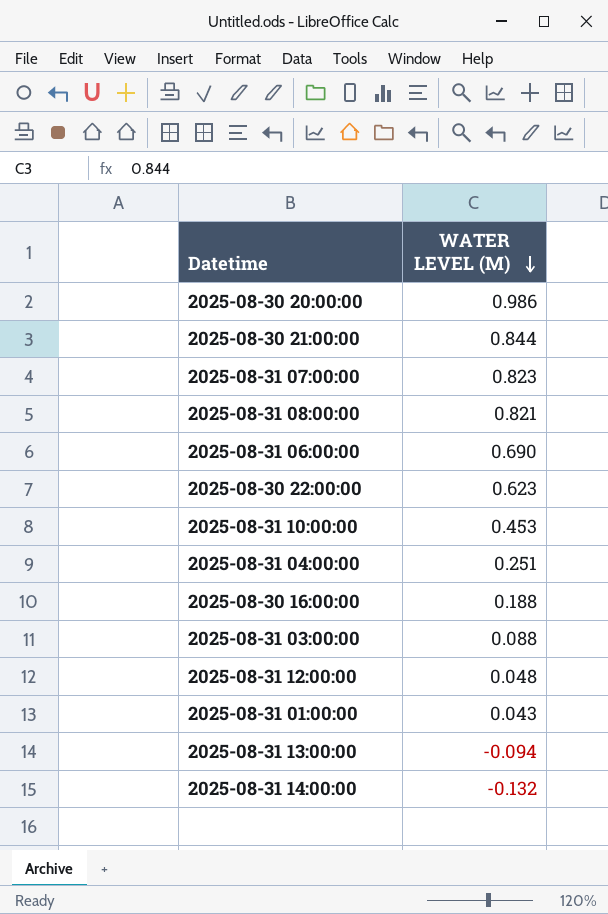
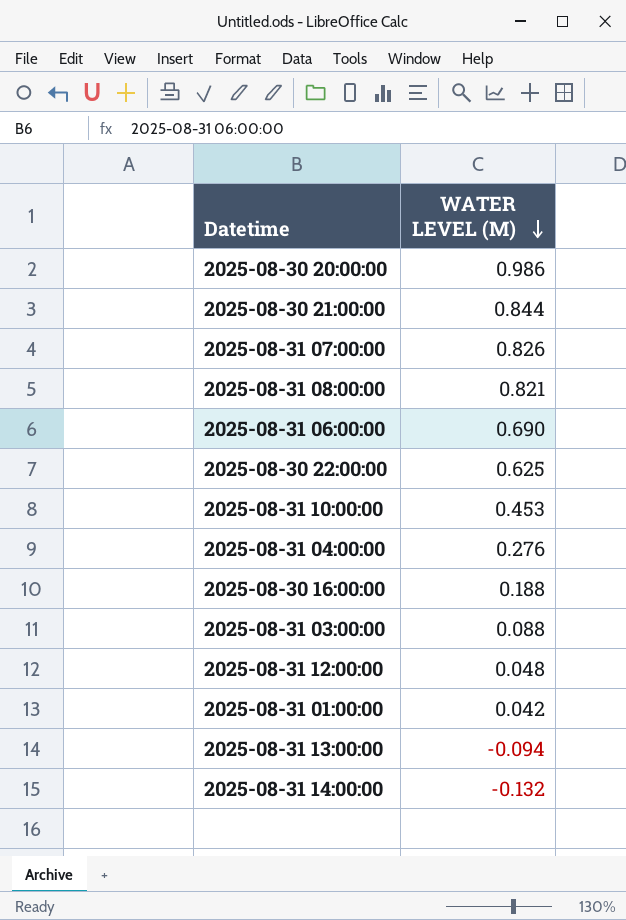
2025-08-31 07:00:00 | WATER LEVEL (M): 0.823 -> 0.826
2025-08-30 22:00:00 | WATER LEVEL (M): 0.623 -> 0.625
2025-08-31 04:00:00 | WATER LEVEL (M): 0.251 -> 0.276
2025-08-31 01:00:00 | WATER LEVEL (M): 0.043 -> 0.042

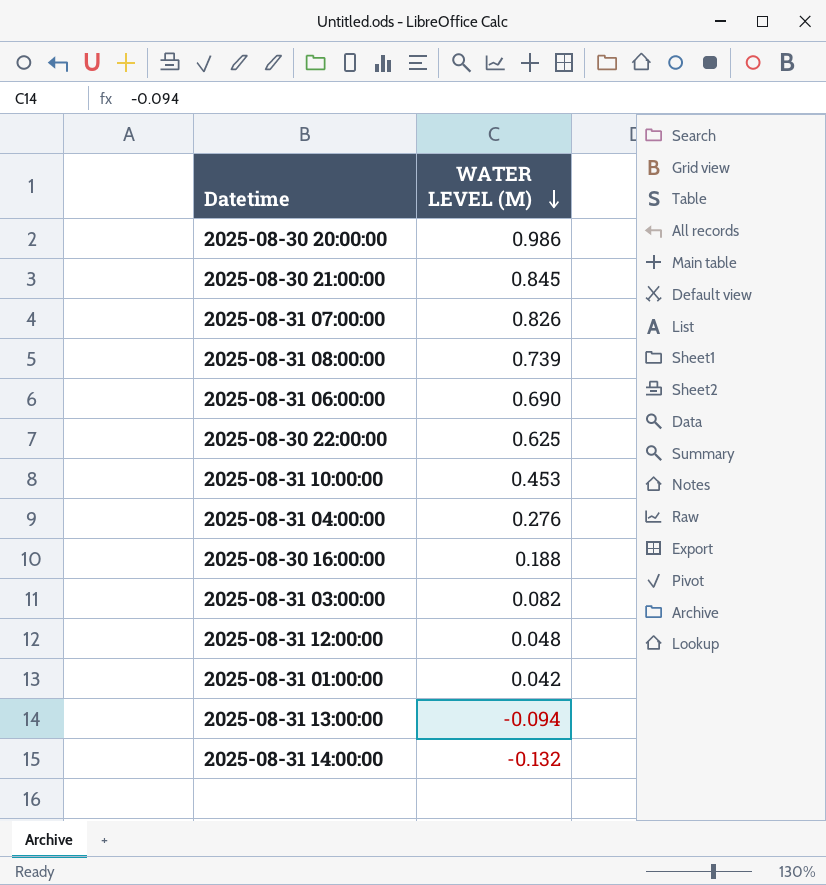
2025-08-30 21:00:00 | WATER LEVEL (M): 0.844 -> 0.845
2025-08-31 08:00:00 | WATER LEVEL (M): 0.821 -> 0.739
2025-08-31 03:00:00 | WATER LEVEL (M): 0.088 -> 0.082

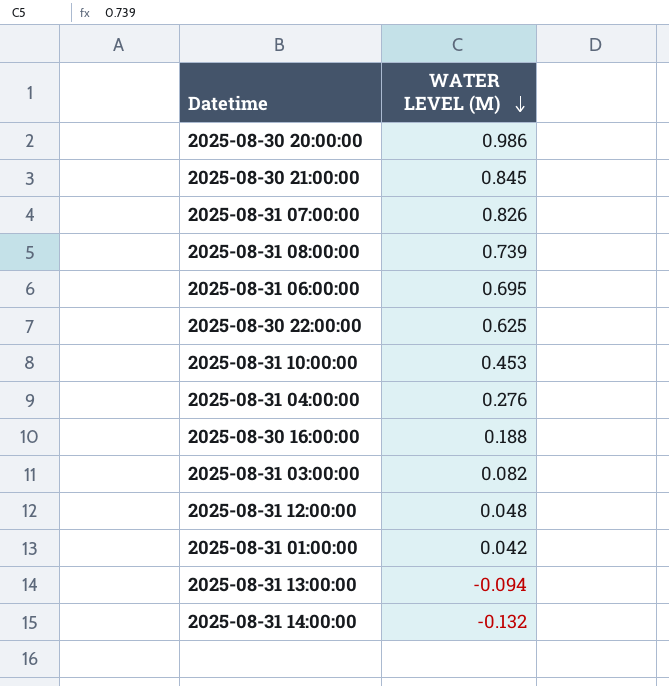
2025-08-31 06:00:00 | WATER LEVEL (M): 0.690 -> 0.695

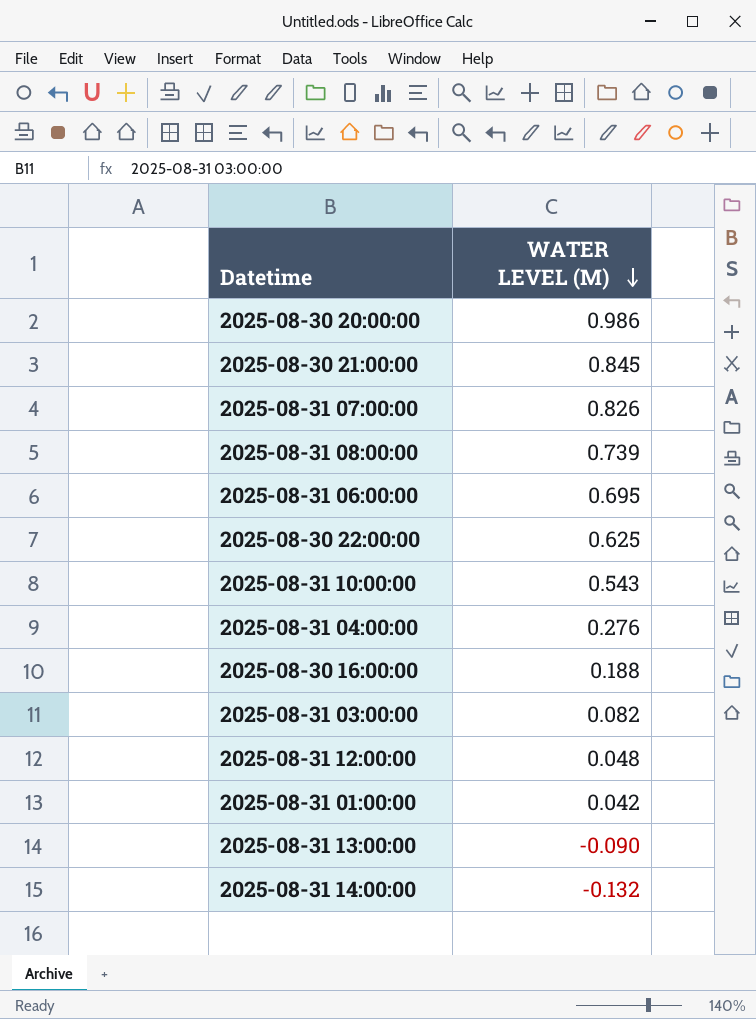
2025-08-31 10:00:00 | WATER LEVEL (M): 0.453 -> 0.543
2025-08-31 13:00:00 | WATER LEVEL (M): -0.094 -> -0.090

